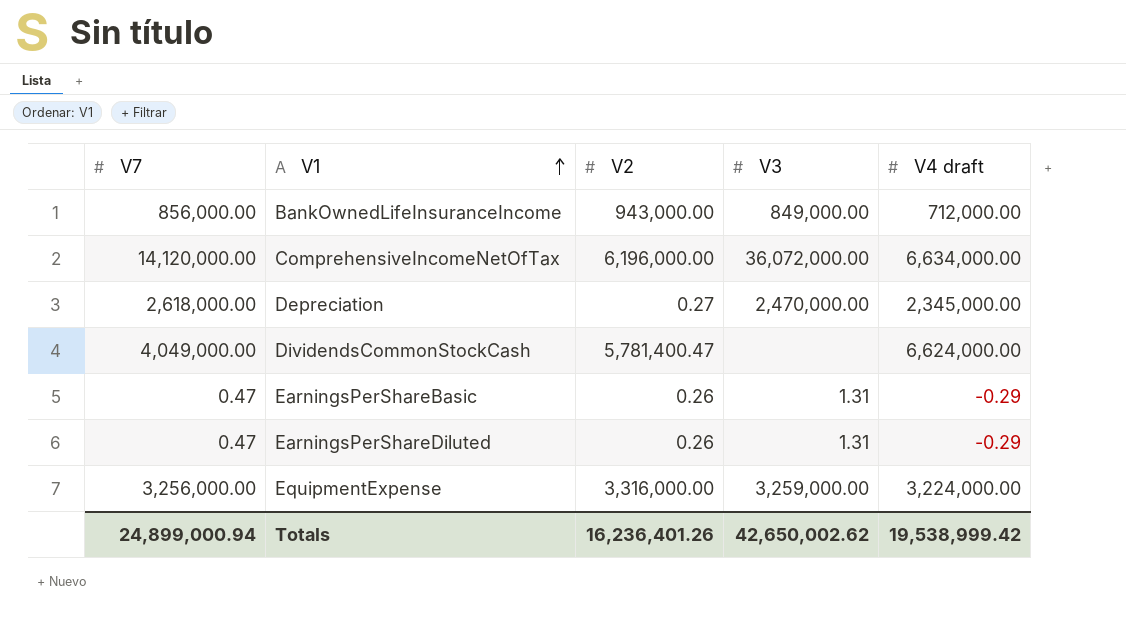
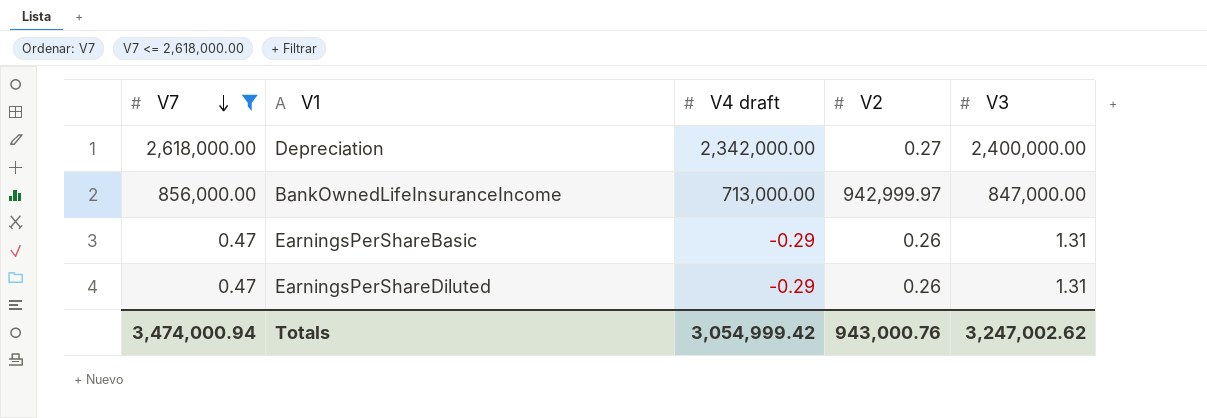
filter: none -> V7 <= 2,618,000.00
row order: V1 ascending -> V7 descending
column V4 draft | position: 5 -> 3
Depreciation | V4 draft: 2,345,000.00 -> 2,342,000.00
Depreciation | V3: 2,470,000.00 -> 2,400,000.00
BankOwnedLifeInsuranceIncome | V4 draft: 712,000.00 -> 713,000.00
BankOwnedLifeInsuranceIncome | V2: 943,000.00 -> 942,999.97
BankOwnedLifeInsuranceIncome | V3: 849,000.00 -> 847,000.00
Totals | V7: 24,899,000.94 -> 3,474,000.94
Totals | V4 draft: 19,538,999.42 -> 3,054,999.42
Totals | V2: 16,236,401.26 -> 943,000.76
Totals | V3: 42,650,002.62 -> 3,247,002.62

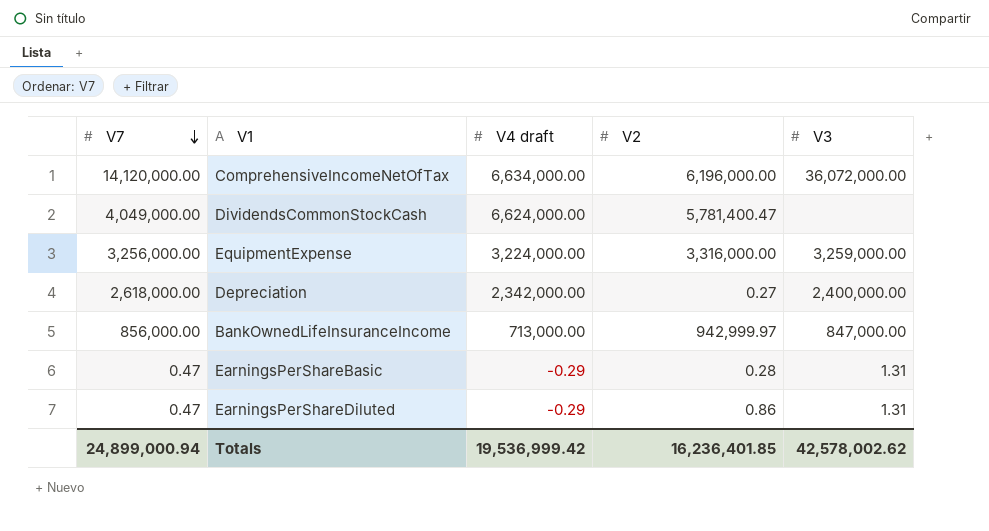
filter: V7 <= 2,618,000.00 -> none
EarningsPerShareBasic | V2: 0.26 -> 0.28
EarningsPerShareDiluted | V2: 0.26 -> 0.86
Totals | V7: 3,474,000.94 -> 24,899,000.94
Totals | V4 draft: 3,054,999.42 -> 19,536,999.42
Totals | V2: 943,000.76 -> 16,236,401.85
Totals | V3: 3,247,002.62 -> 42,578,002.62

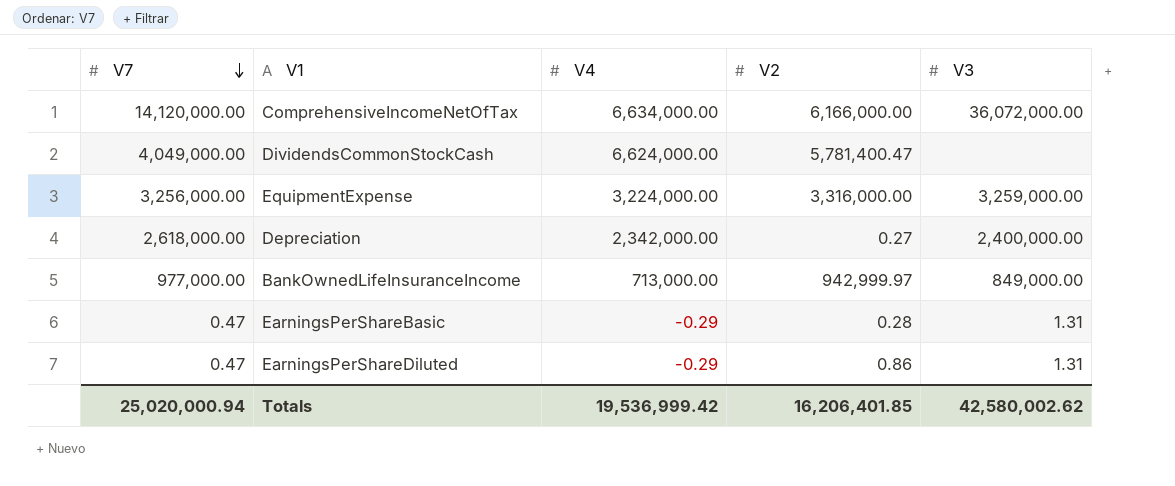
column name: V4 draft -> V4
ComprehensiveIncomeNetOfTax | V2: 6,196,000.00 -> 6,166,000.00
BankOwnedLifeInsuranceIncome | V7: 856,000.00 -> 977,000.00
BankOwnedLifeInsuranceIncome | V3: 847,000.00 -> 849,000.00
Totals | V7: 24,899,000.94 -> 25,020,000.94
Totals | V2: 16,236,401.85 -> 16,206,401.85
Totals | V3: 42,578,002.62 -> 42,580,002.62

